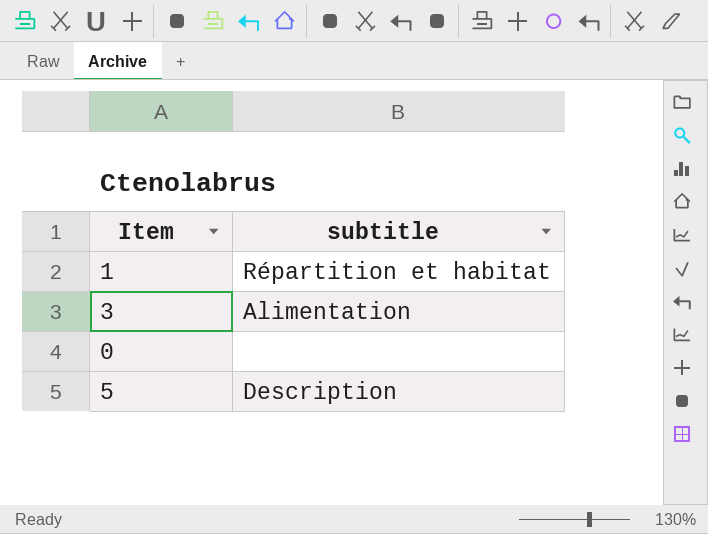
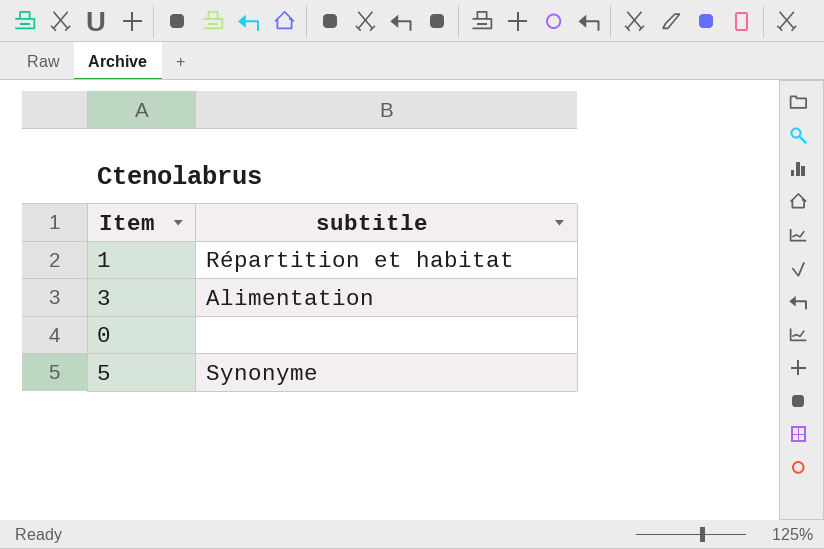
5 | subtitle: Description -> Synonyme

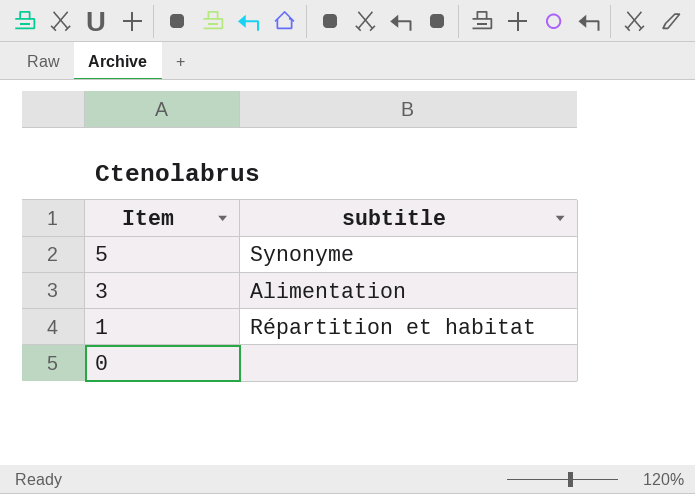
row order: none -> Item descending

